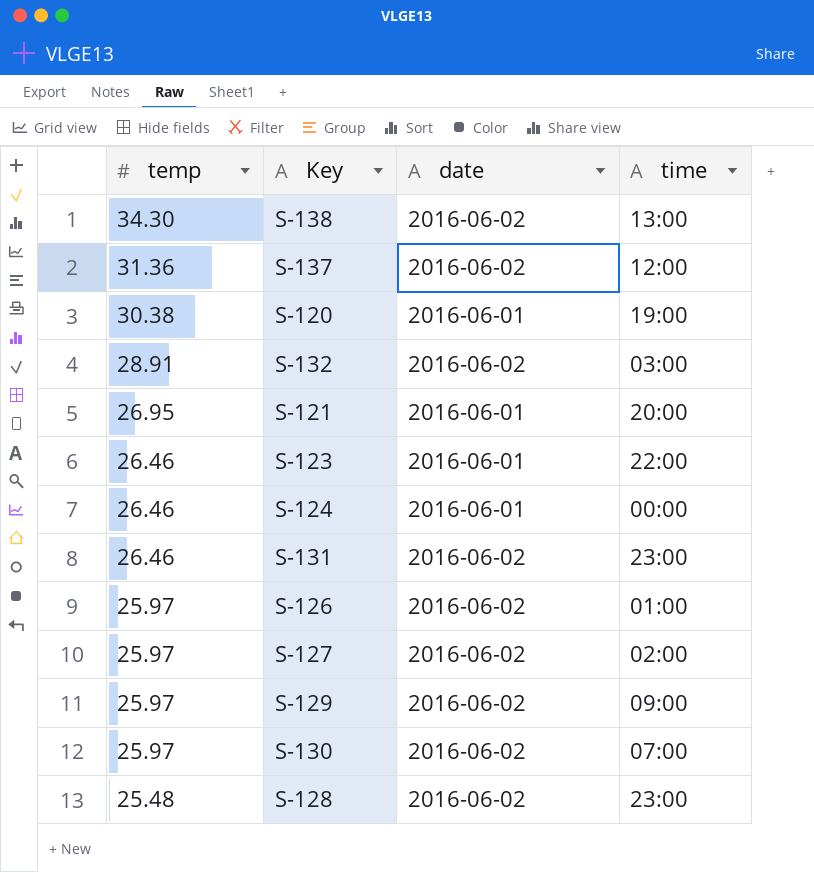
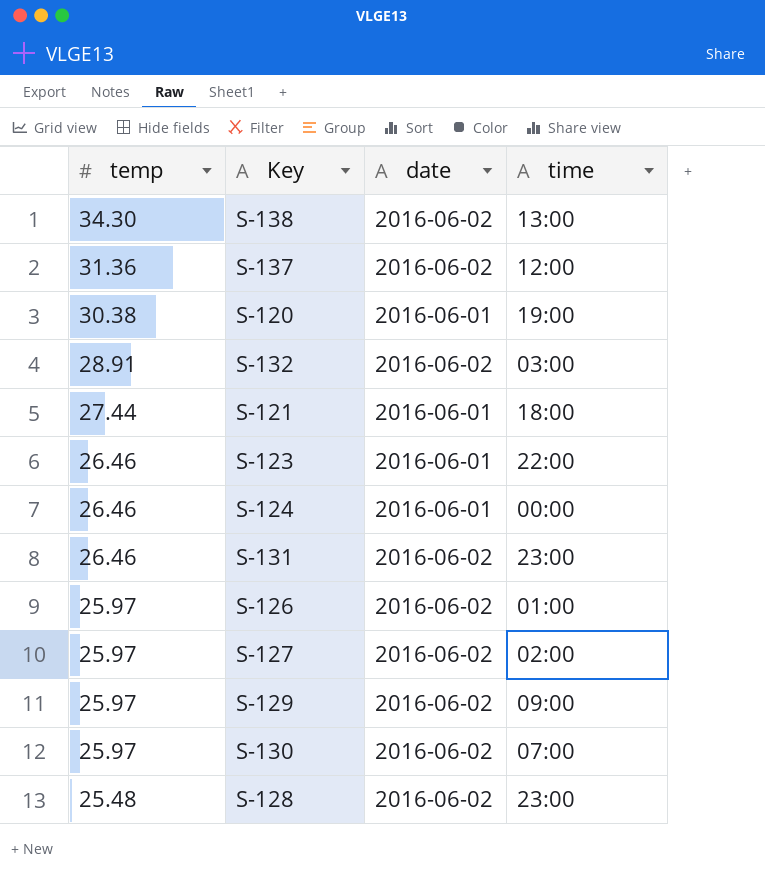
S-121 | temp: 26.95 -> 27.44
S-121 | time: 20:00 -> 18:00

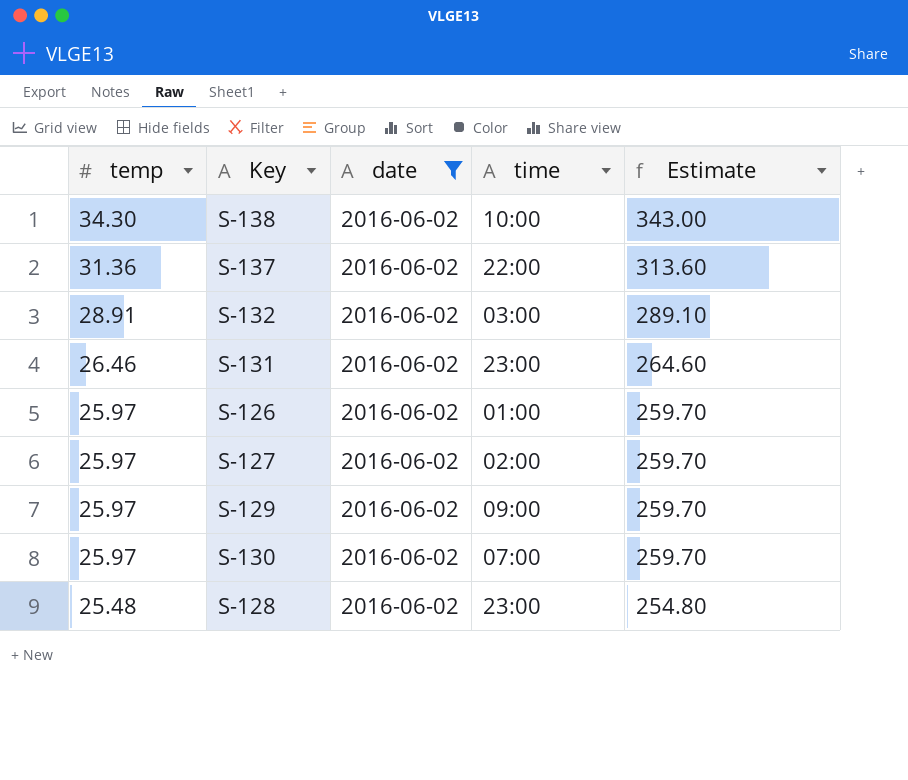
filter: none -> date = 2016-06-02
column Estimate | formula: none -> [temp] * 10
S-138 | time: 13:00 -> 10:00
S-137 | time: 12:00 -> 22:00

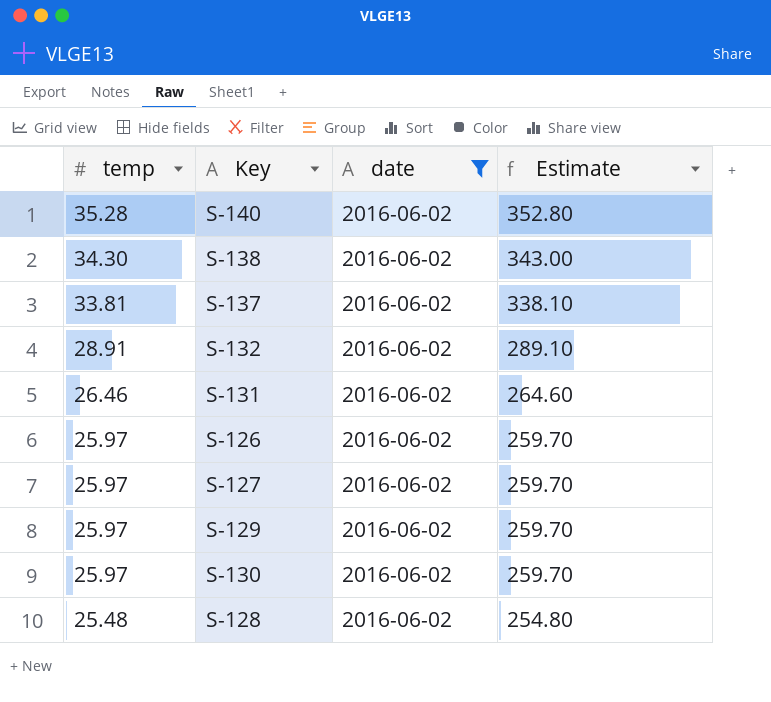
column time | position: 4 -> none
row S-140: none -> 35.28 | 2016-06-02 | 352.80
S-137 | temp: 31.36 -> 33.81
S-137 | Estimate: 313.60 -> 338.10

